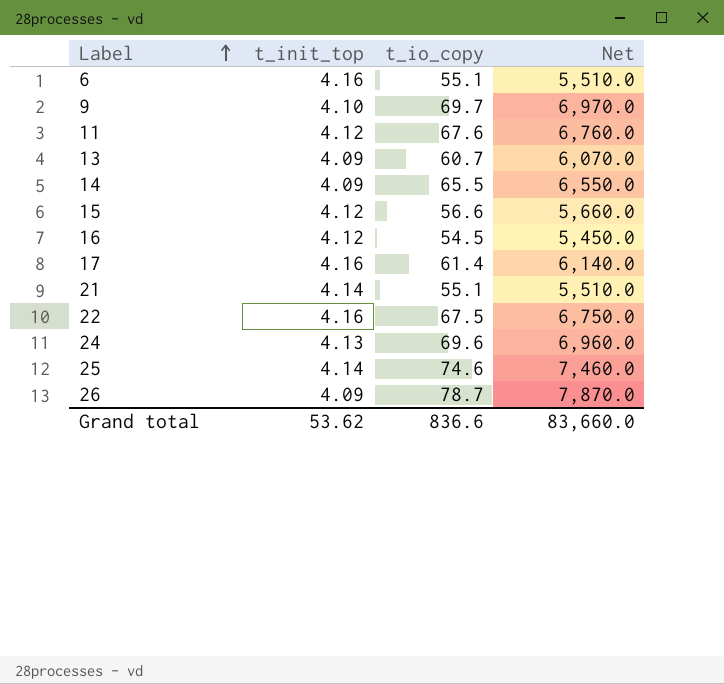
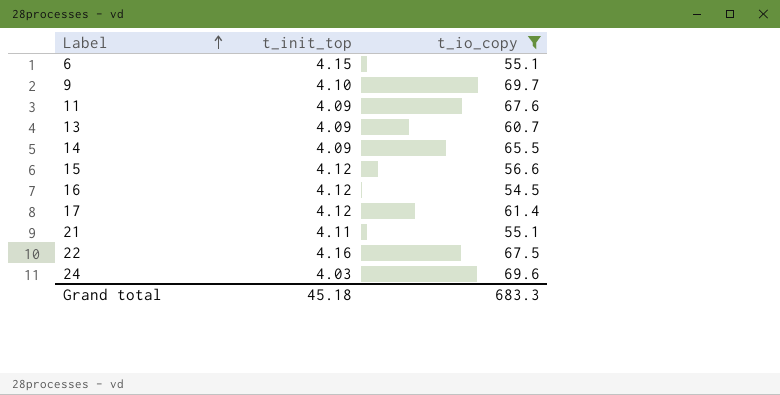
filter: none -> t_io_copy <= 69.7
column Net | formula: [t_io_copy] * 100 -> none
6 | t_init_top: 4.16 -> 4.15
11 | t_init_top: 4.12 -> 4.09
17 | t_init_top: 4.16 -> 4.12
21 | t_init_top: 4.14 -> 4.11
24 | t_init_top: 4.13 -> 4.03
Grand total | t_init_top: 53.62 -> 45.18
Grand total | t_io_copy: 836.6 -> 683.3

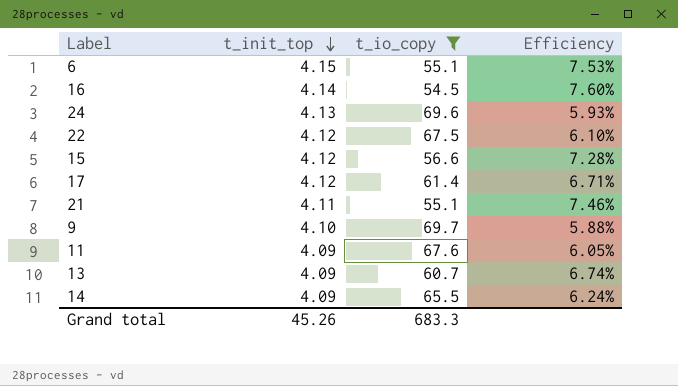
row order: Label ascending -> t_init_top descending
column Efficiency | formula: none -> [t_init_top] / [t_io_copy]
16 | t_init_top: 4.12 -> 4.14
24 | t_init_top: 4.03 -> 4.13
22 | t_init_top: 4.16 -> 4.12
Grand total | t_init_top: 45.18 -> 45.26

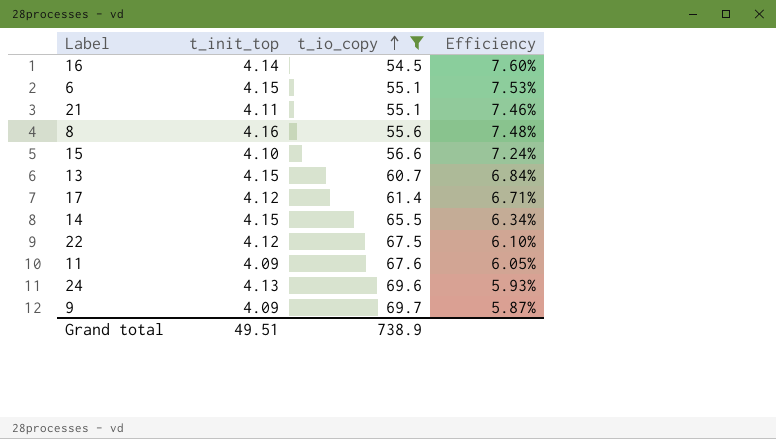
row order: t_init_top descending -> t_io_copy ascending
row 8: none -> 4.16 | 55.6 | 7.48%
15 | t_init_top: 4.12 -> 4.10
15 | Efficiency: 7.28% -> 7.24%
13 | t_init_top: 4.09 -> 4.15
13 | Efficiency: 6.74% -> 6.84%
14 | t_init_top: 4.09 -> 4.15
14 | Efficiency: 6.24% -> 6.34%
9 | t_init_top: 4.10 -> 4.09
9 | Efficiency: 5.88% -> 5.87%
Grand total | t_init_top: 45.26 -> 49.51
Grand total | t_io_copy: 683.3 -> 738.9

